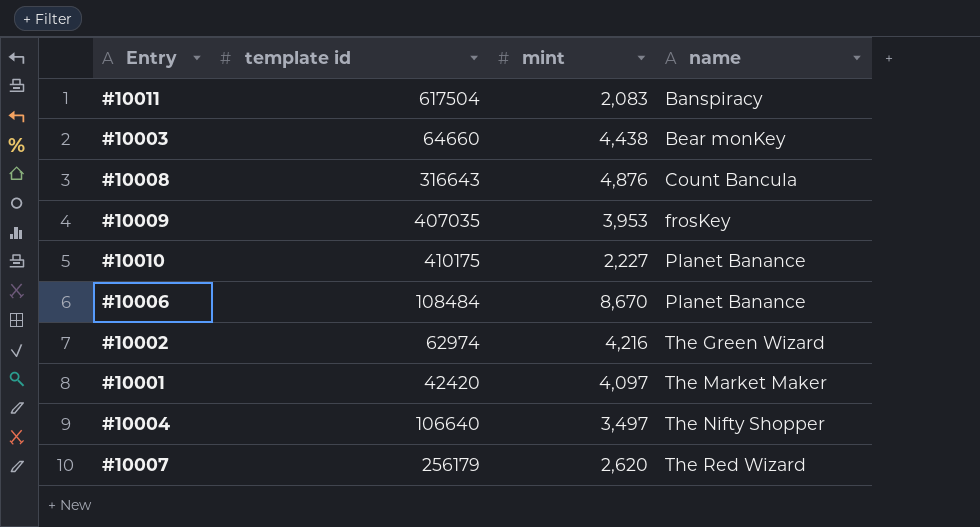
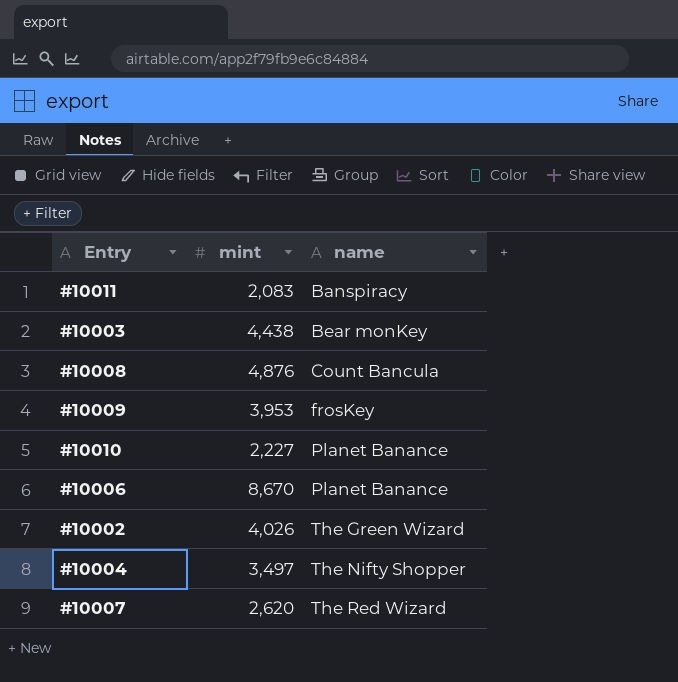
column template id | position: 2 -> none
row #10001: 42420 | 4,097 | The Market Maker -> none
#10002 | mint: 4,216 -> 4,026

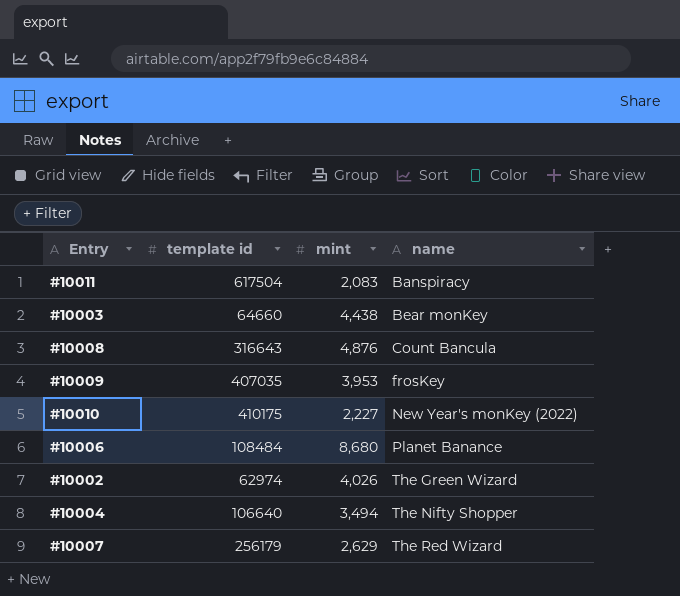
column template id | position: none -> 2
#10010 | name: Planet Banance -> New Year's monKey (2022)
#10006 | mint: 8,670 -> 8,680
#10004 | mint: 3,497 -> 3,494
#10007 | mint: 2,620 -> 2,629

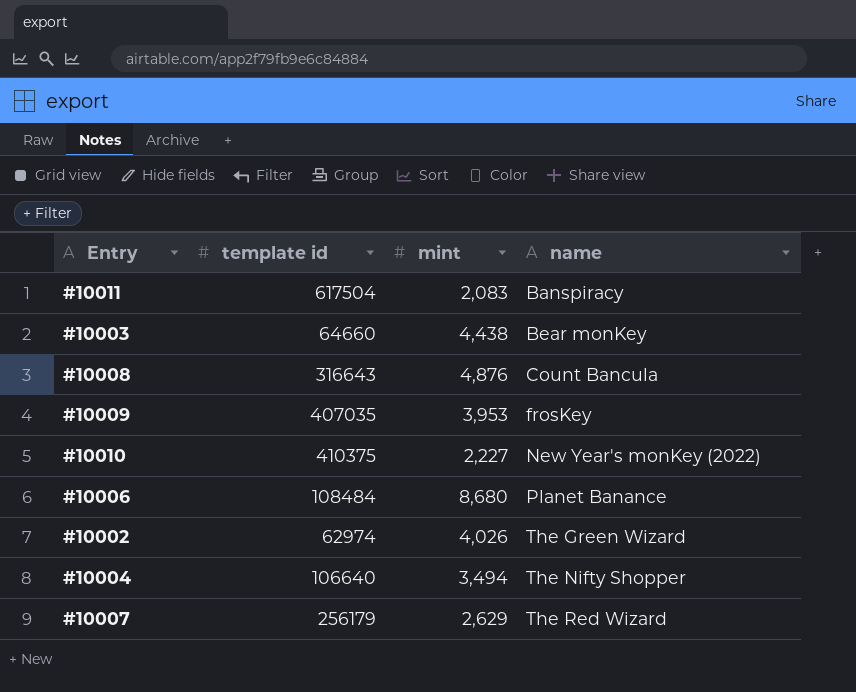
#10010 | template id: 410175 -> 410375

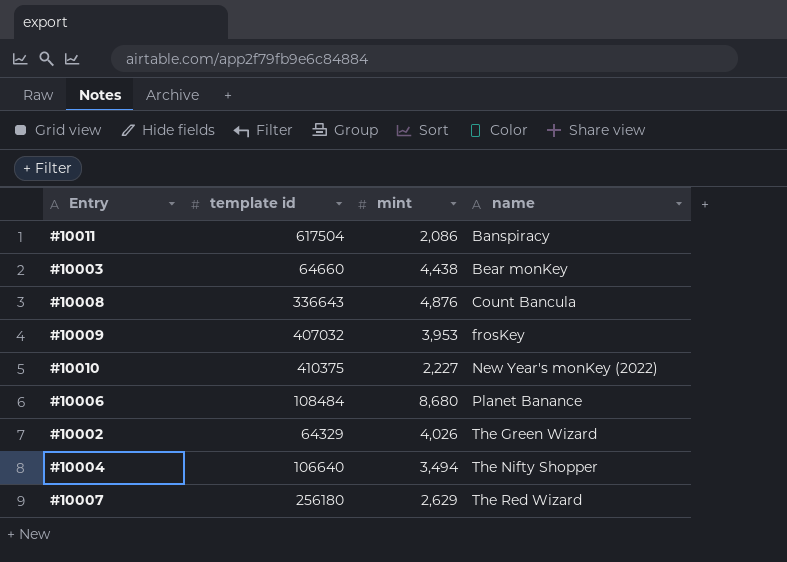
#10011 | mint: 2,083 -> 2,086
#10008 | template id: 316643 -> 336643
#10009 | template id: 407035 -> 407032
#10002 | template id: 62974 -> 64329
#10007 | template id: 256179 -> 256180

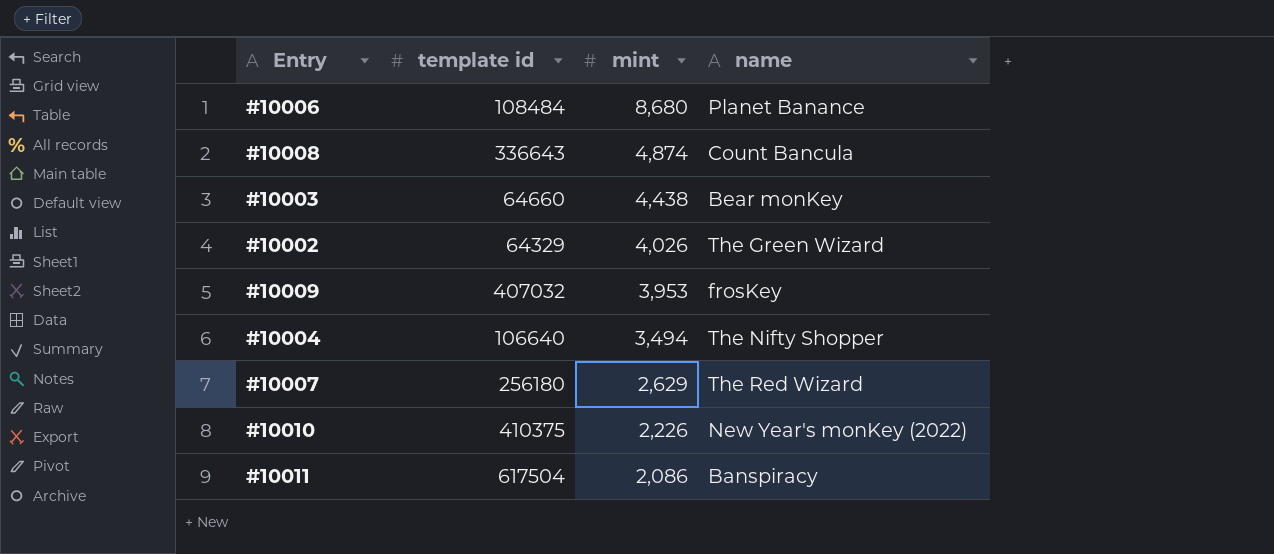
row order: name ascending -> mint descending
#10008 | mint: 4,876 -> 4,874
#10010 | mint: 2,227 -> 2,226

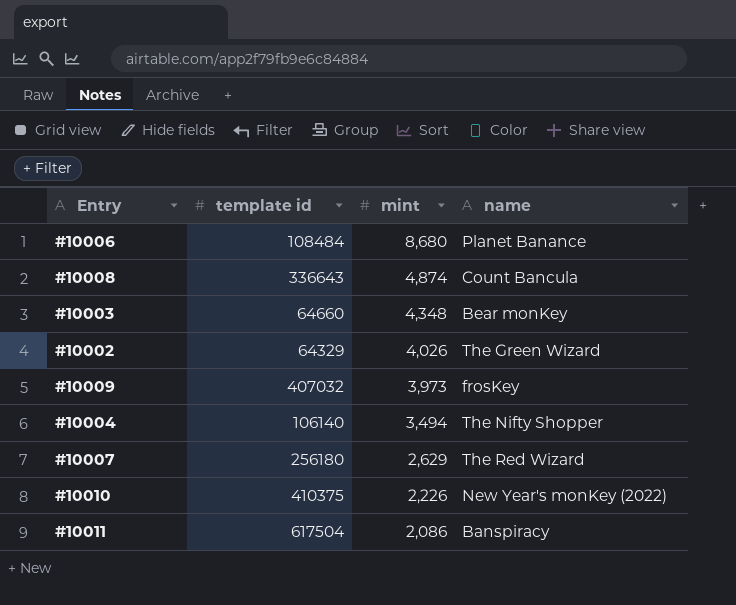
#10003 | mint: 4,438 -> 4,348
#10009 | mint: 3,953 -> 3,973
#10004 | template id: 106640 -> 106140

